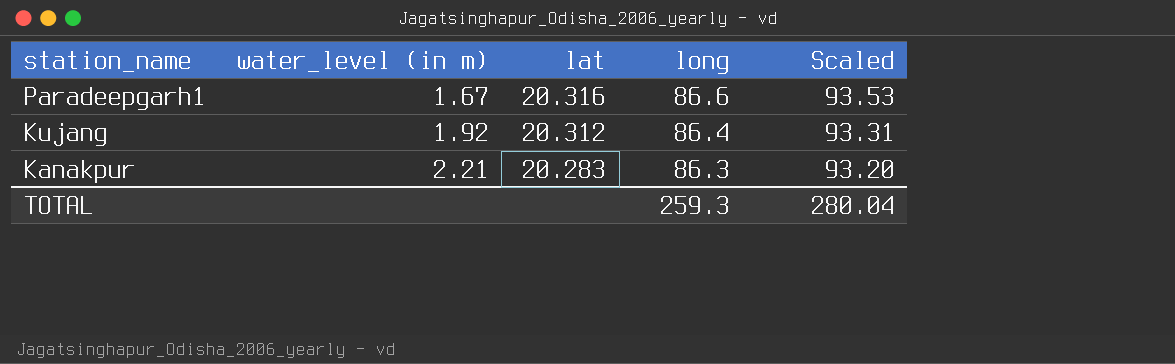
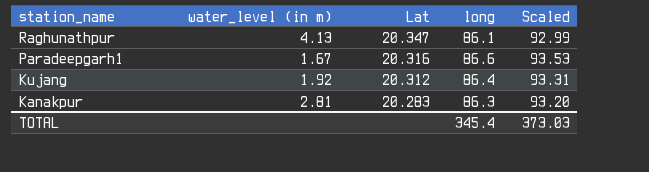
column name: lat -> Lat
row Raghunathpur: none -> 4.13 | 20.347 | 86.1 | 92.99
Kanakpur | water_level (in m): 2.21 -> 2.81
TOTAL | long: 259.3 -> 345.4
TOTAL | Scaled: 280.04 -> 373.03

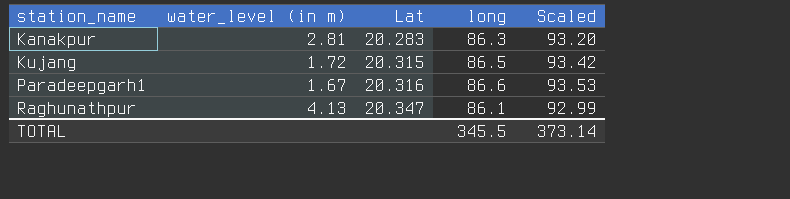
row order: station_name descending -> station_name ascending
Kujang | water_level (in m): 1.92 -> 1.72
Kujang | Lat: 20.312 -> 20.315
Kujang | long: 86.4 -> 86.5
Kujang | Scaled: 93.31 -> 93.42
TOTAL | long: 345.4 -> 345.5
TOTAL | Scaled: 373.03 -> 373.14

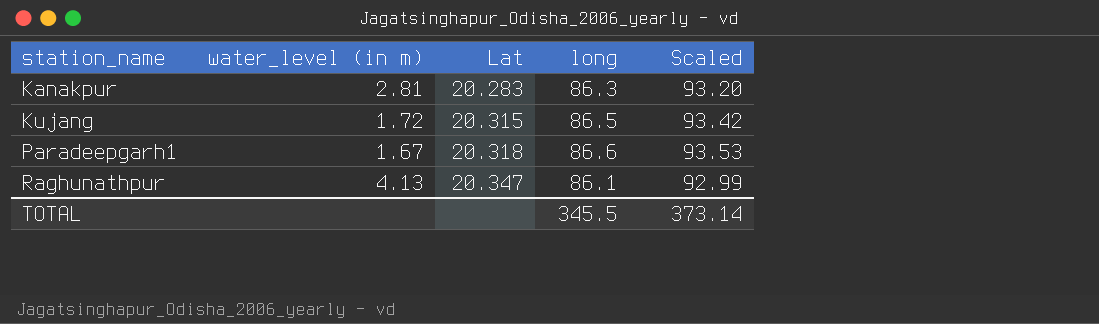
Paradeepgarh1 | Lat: 20.316 -> 20.318

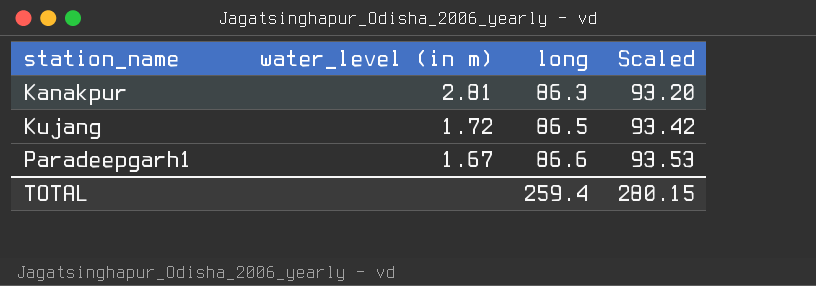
column Lat | position: 3 -> none
row Raghunathpur: 4.13 | 20.347 | 86.1 | 92.99 -> none
TOTAL | long: 345.5 -> 259.4
TOTAL | Scaled: 373.14 -> 280.15

